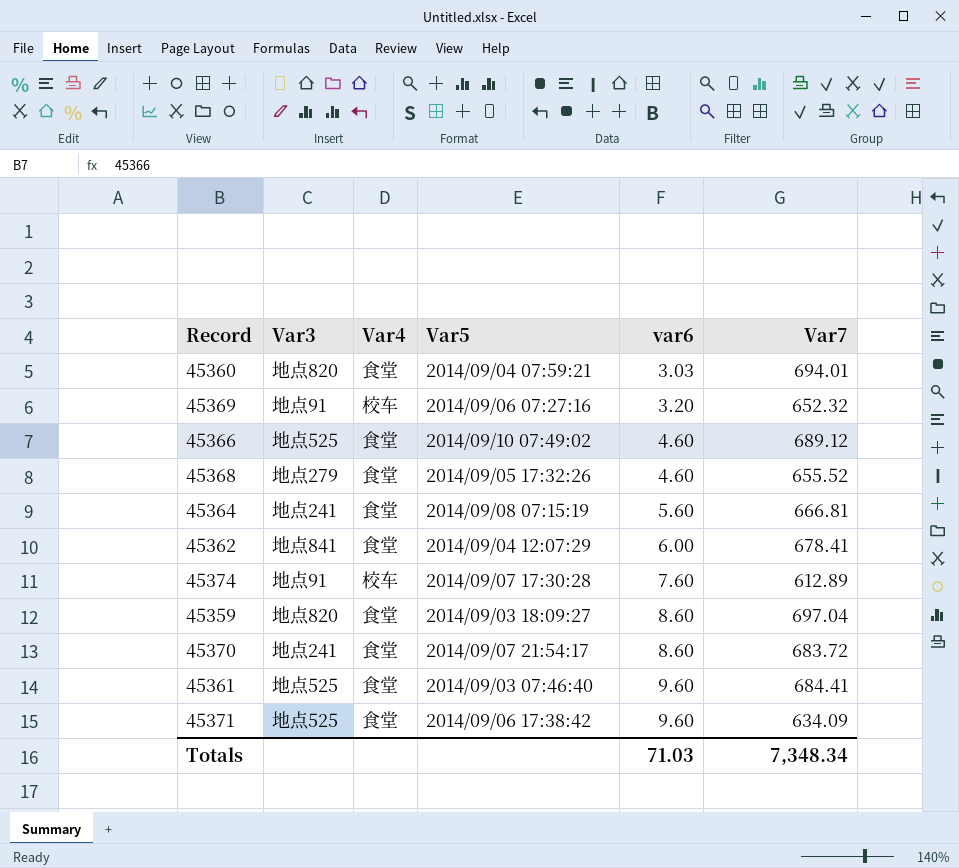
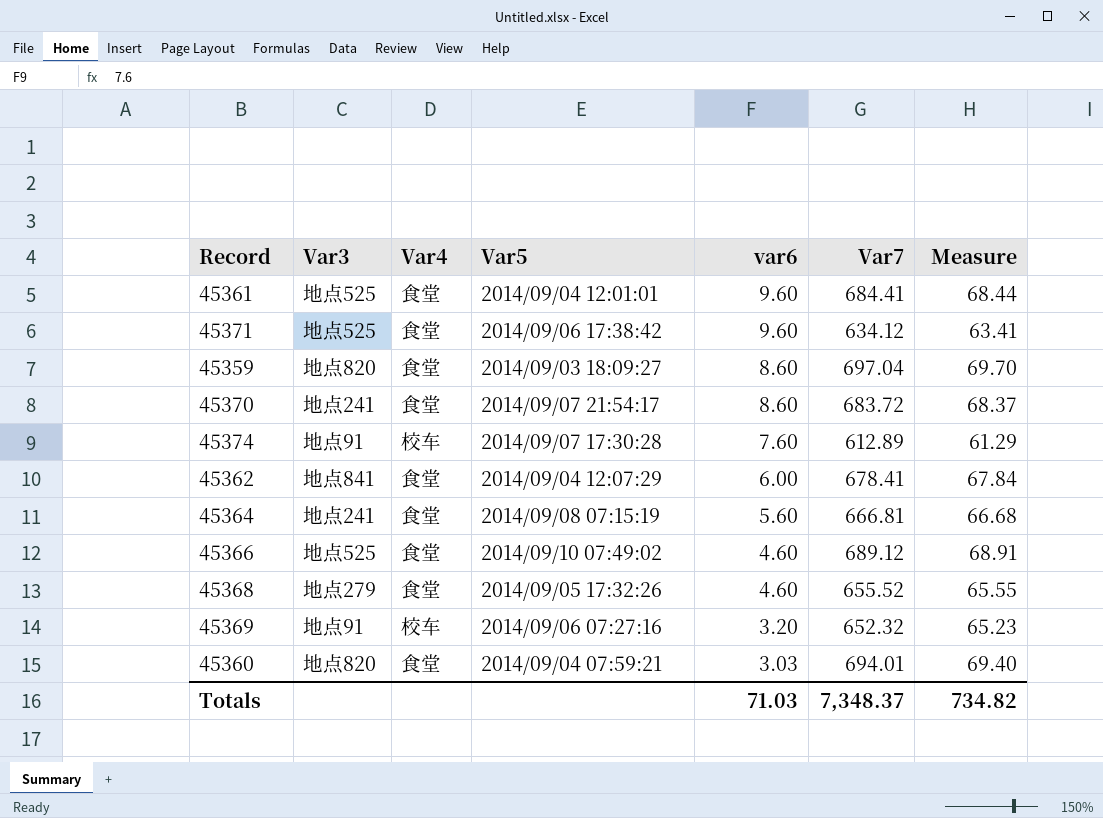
row order: var6 ascending -> var6 descending
column Measure | formula: none -> [Var7] * 0.1
45361 | Var5: 2014/09/03 07:46:40 -> 2014/09/04 12:01:01
45371 | Var7: 634.09 -> 634.12
Totals | Var7: 7,348.34 -> 7,348.37

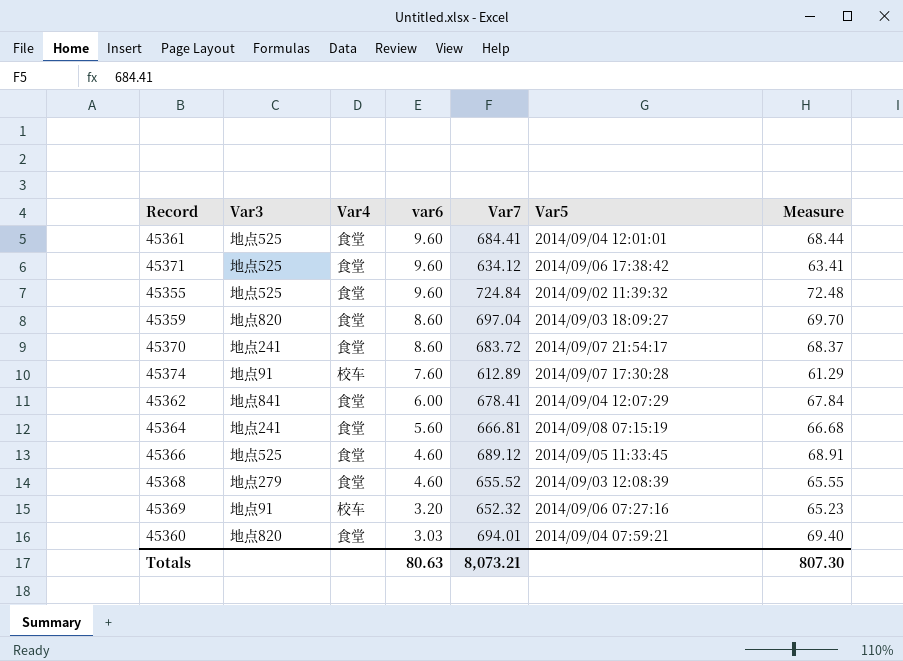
column Var5 | position: 4 -> 6
row 45355: none -> 地点525 | 食堂 | 9.60 | 724.84 | 2014/09/02 11:39:32 | 72.48
45366 | Var5: 2014/09/10 07:49:02 -> 2014/09/05 11:33:45
45368 | Var5: 2014/09/05 17:32:26 -> 2014/09/03 12:08:39
Totals | var6: 71.03 -> 80.63
Totals | Var7: 7,348.37 -> 8,073.21
Totals | Measure: 734.82 -> 807.30

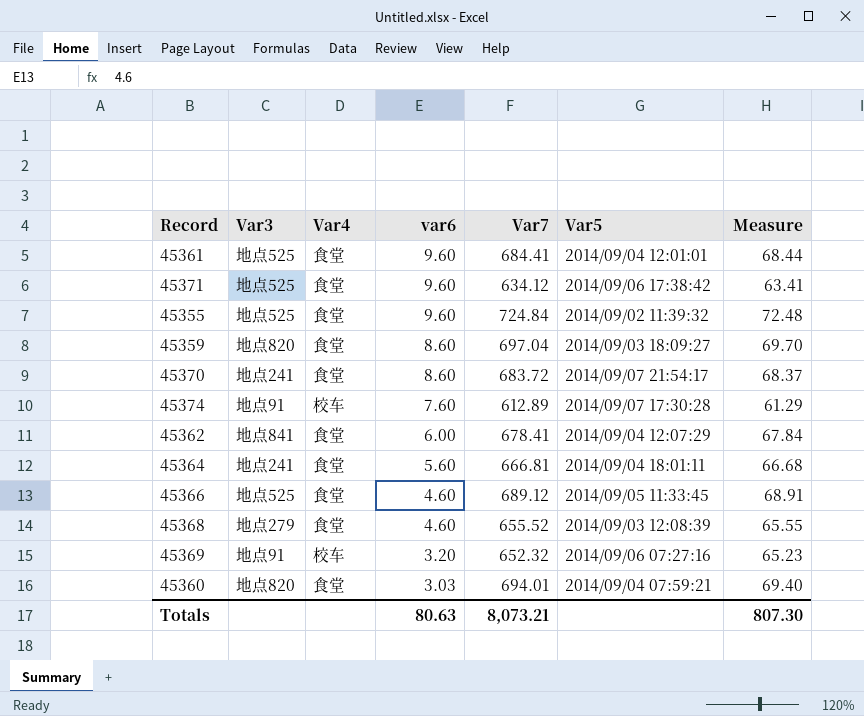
45364 | Var5: 2014/09/08 07:15:19 -> 2014/09/04 18:01:11

